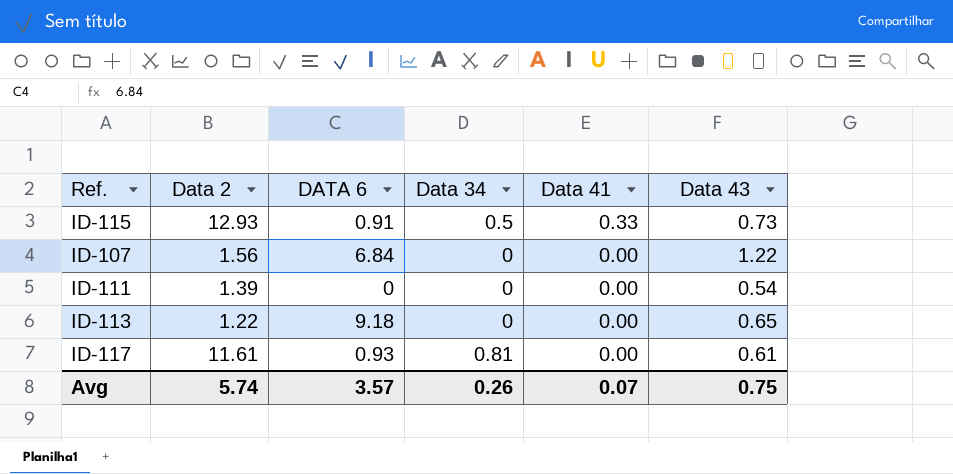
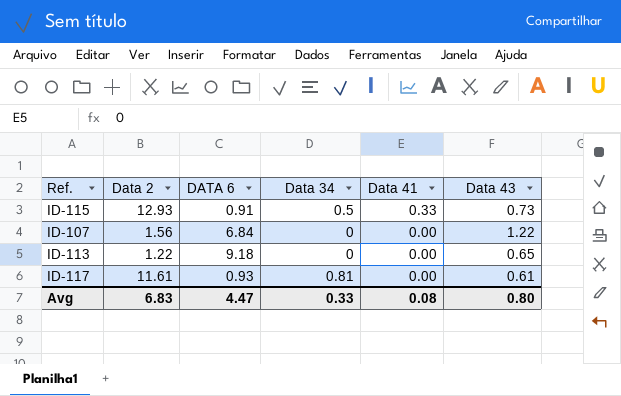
row ID-111: 1.39 | 0 | 0 | 0.00 | 0.54 -> none
Avg | Data 2: 5.74 -> 6.83
Avg | DATA 6: 3.57 -> 4.47
Avg | Data 34: 0.26 -> 0.33
Avg | Data 41: 0.07 -> 0.08
Avg | Data 43: 0.75 -> 0.80

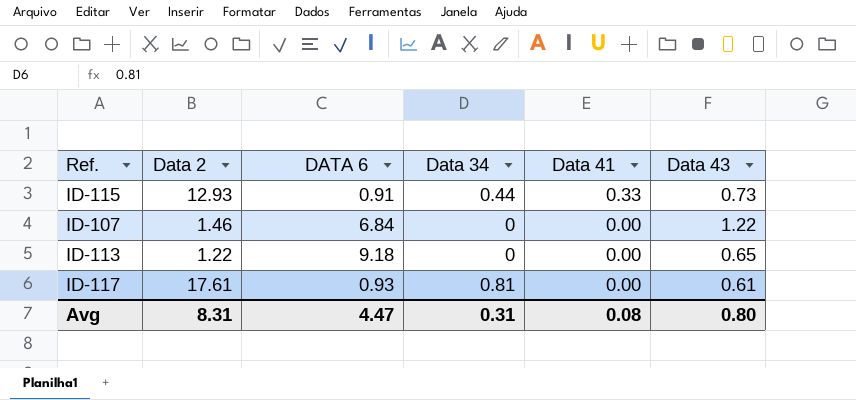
ID-115 | Data 34: 0.5 -> 0.44
ID-107 | Data 2: 1.56 -> 1.46
ID-117 | Data 2: 11.61 -> 17.61
Avg | Data 2: 6.83 -> 8.31
Avg | Data 34: 0.33 -> 0.31

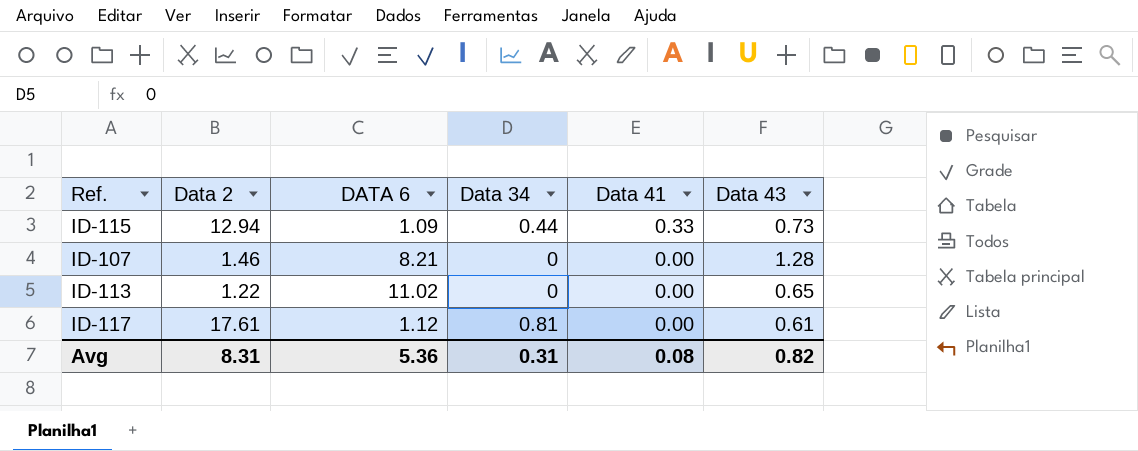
ID-115 | Data 2: 12.93 -> 12.94
ID-115 | DATA 6: 0.91 -> 1.09
ID-107 | DATA 6: 6.84 -> 8.21
ID-107 | Data 43: 1.22 -> 1.28
ID-113 | DATA 6: 9.18 -> 11.02
ID-117 | DATA 6: 0.93 -> 1.12
Avg | DATA 6: 4.47 -> 5.36
Avg | Data 43: 0.80 -> 0.82

